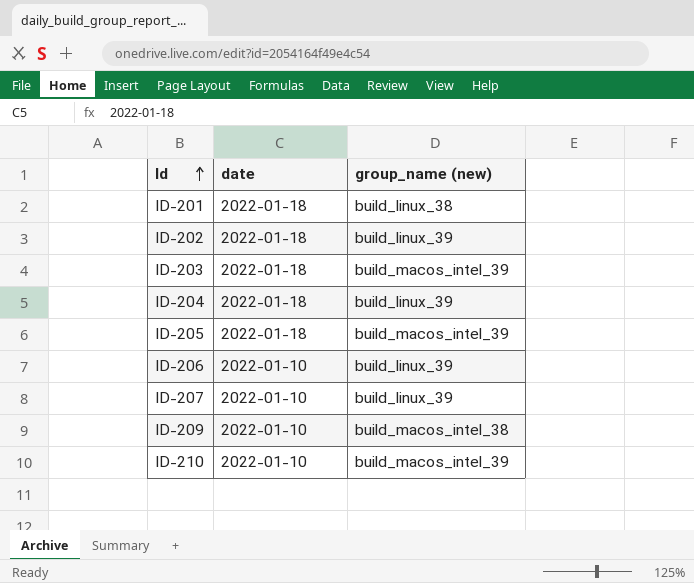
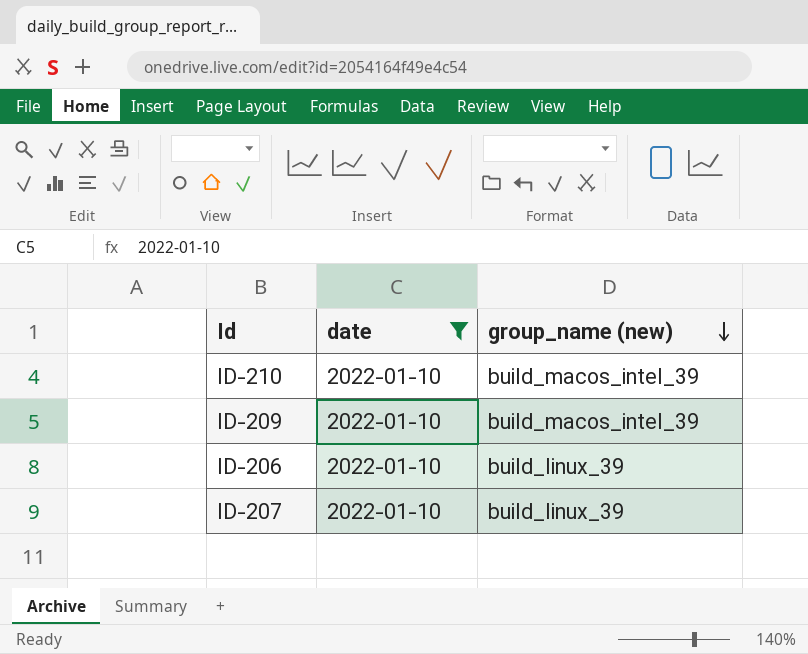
filter: none -> date = 2022-01-10
row order: Id ascending -> group_name (new) descending
ID-209 | group_name (new): build_macos_intel_38 -> build_macos_intel_39

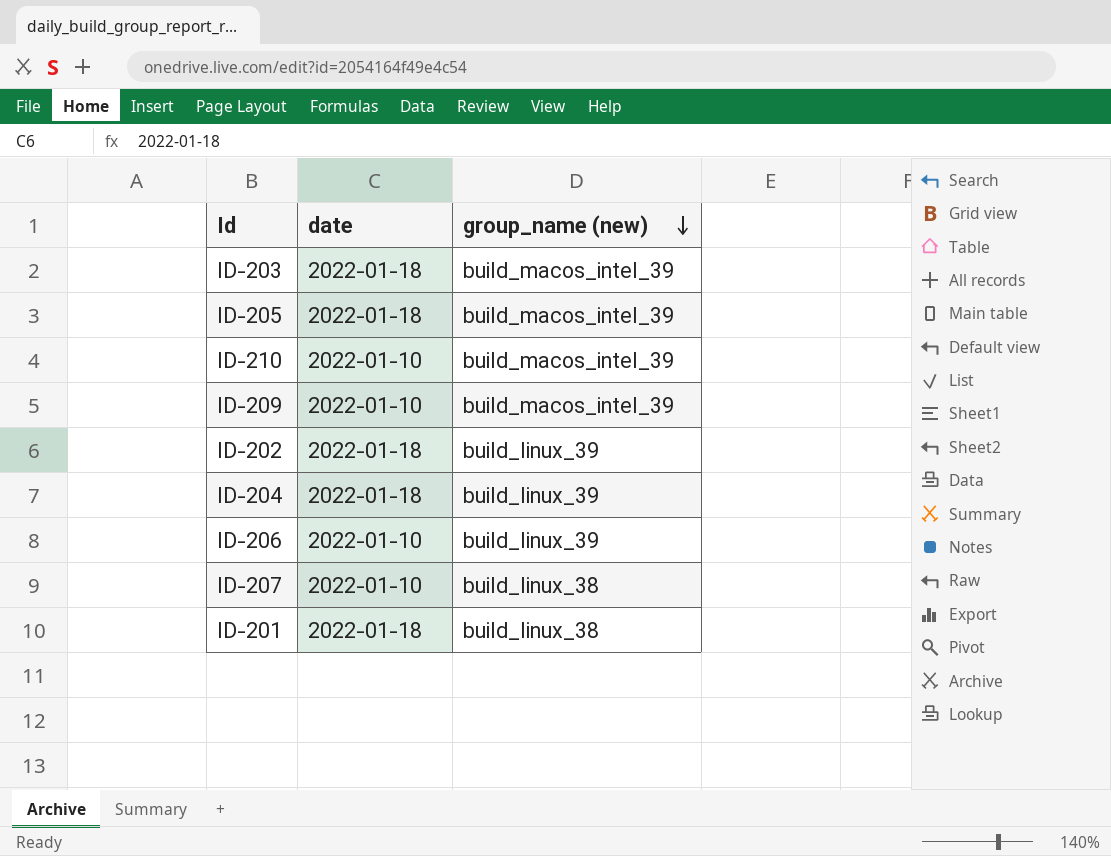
filter: date = 2022-01-10 -> none
ID-207 | group_name (new): build_linux_39 -> build_linux_38

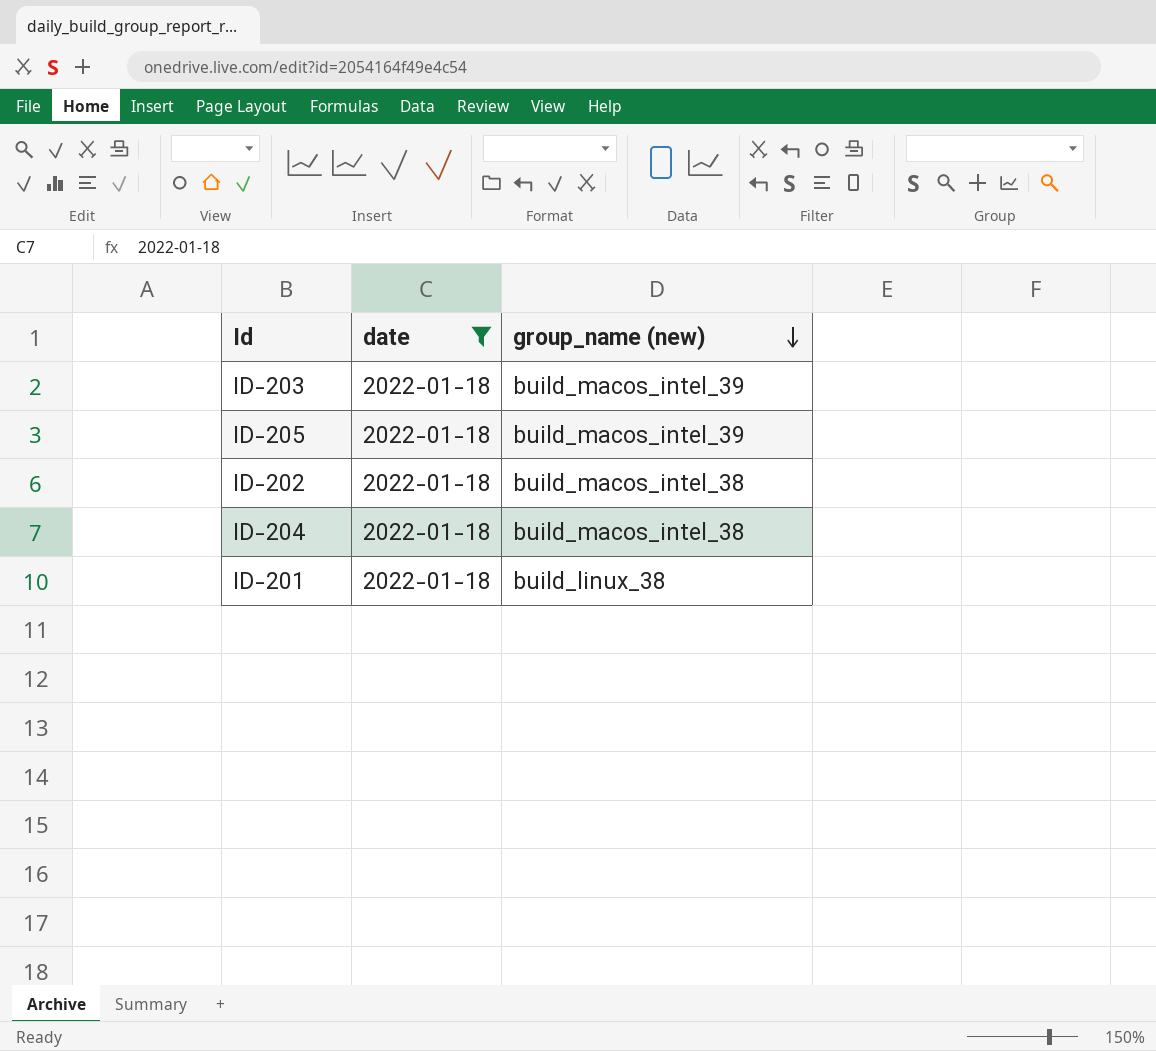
filter: none -> date = 2022-01-18
ID-202 | group_name (new): build_linux_39 -> build_macos_intel_38
ID-204 | group_name (new): build_linux_39 -> build_macos_intel_38

